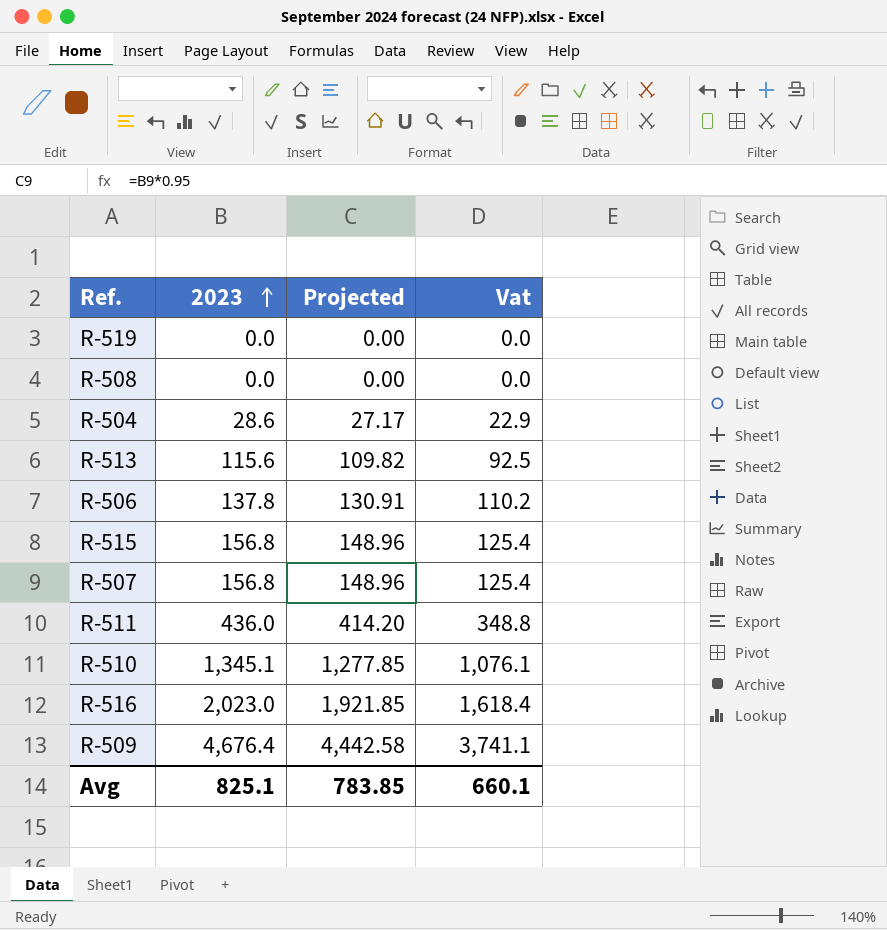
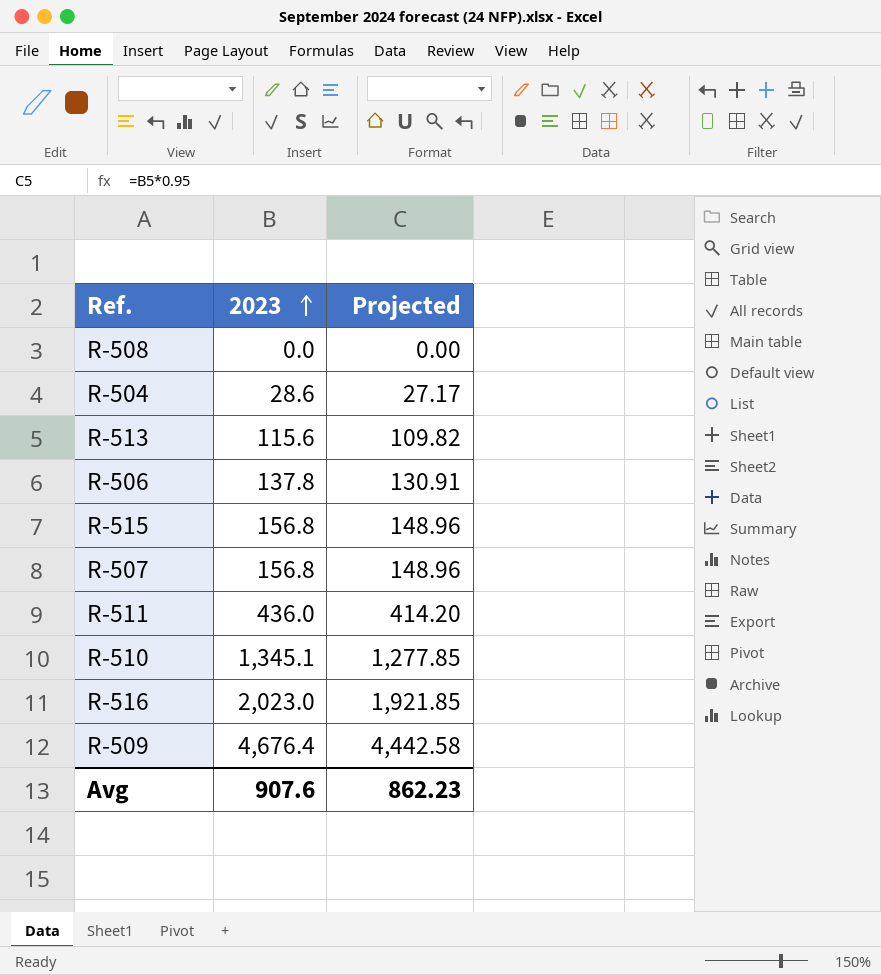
column Vat | formula: [2023] * 0.8 -> none
row R-519: 0.0 | 0.00 | 0.0 -> none
Avg | 2023: 825.1 -> 907.6
Avg | Projected: 783.85 -> 862.23

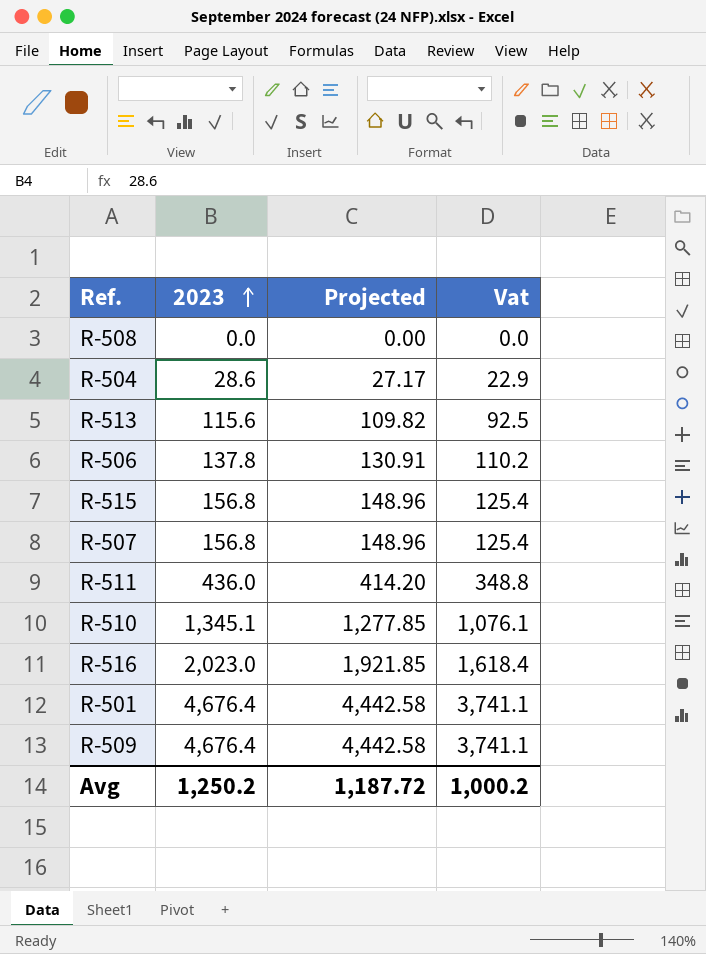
column Vat | formula: none -> [2023] * 0.8
row R-501: none -> 4,676.4 | 4,442.58 | 3,741.1
Avg | 2023: 907.6 -> 1,250.2
Avg | Projected: 862.23 -> 1,187.72

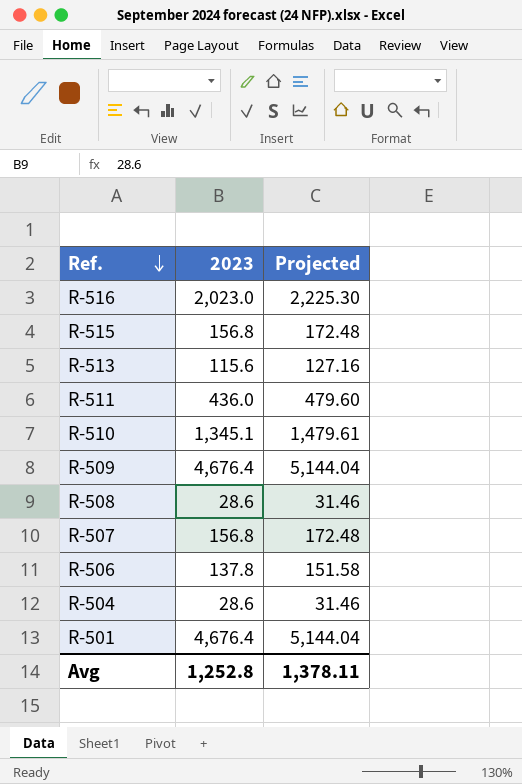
row order: 2023 ascending -> Ref. descending
column Vat | formula: [2023] * 0.8 -> none
column Projected | formula: [2023] * 0.95 -> [2023] * 1.1
R-508 | 2023: 0.0 -> 28.6
Avg | 2023: 1,250.2 -> 1,252.8
Avg | Projected: 1,187.72 -> 1,378.11

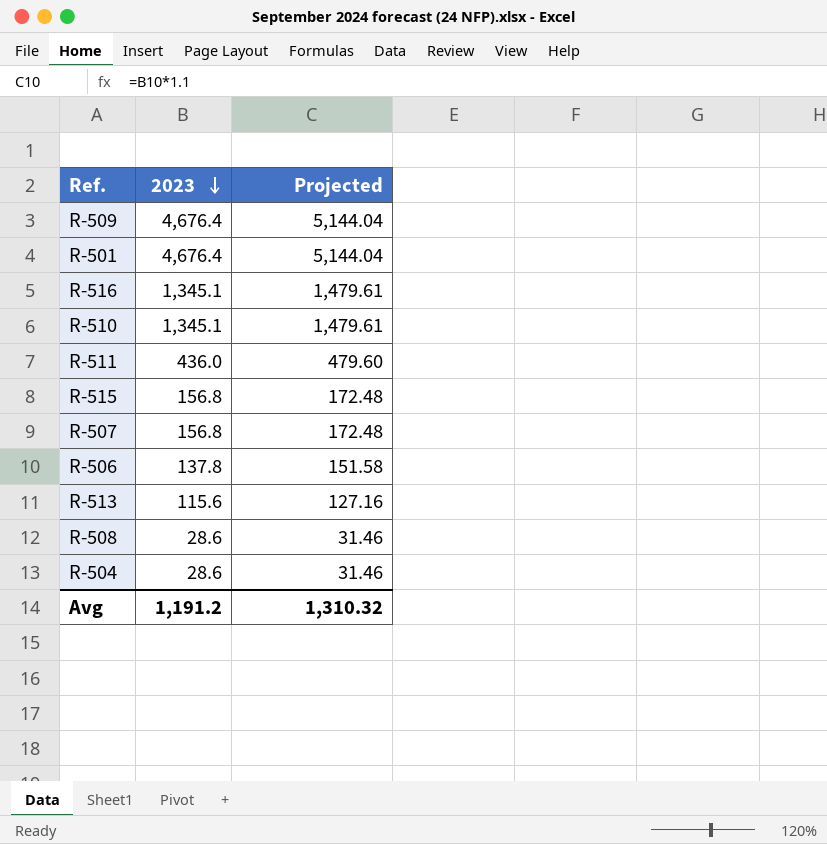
row order: Ref. descending -> 2023 descending
R-516 | 2023: 2,023.0 -> 1,345.1
R-516 | Projected: 2,225.30 -> 1,479.61
Avg | 2023: 1,252.8 -> 1,191.2
Avg | Projected: 1,378.11 -> 1,310.32

